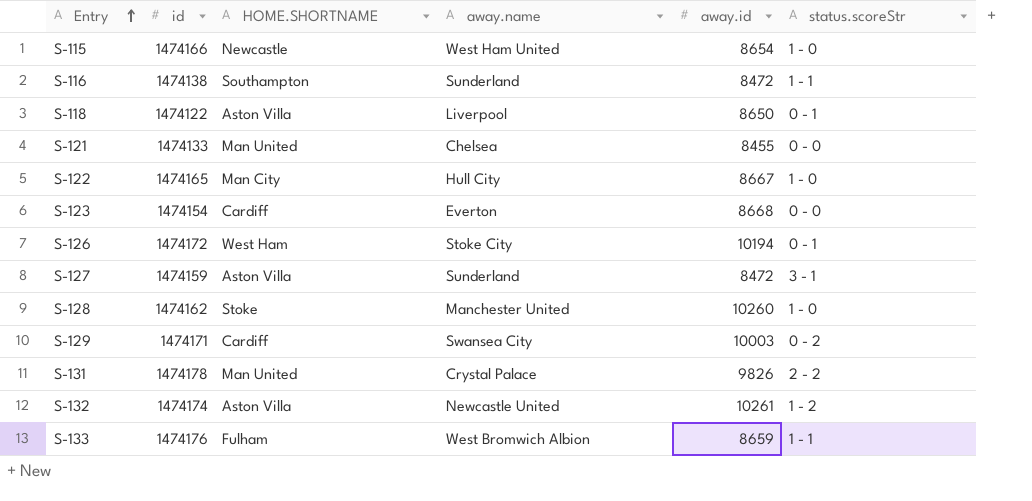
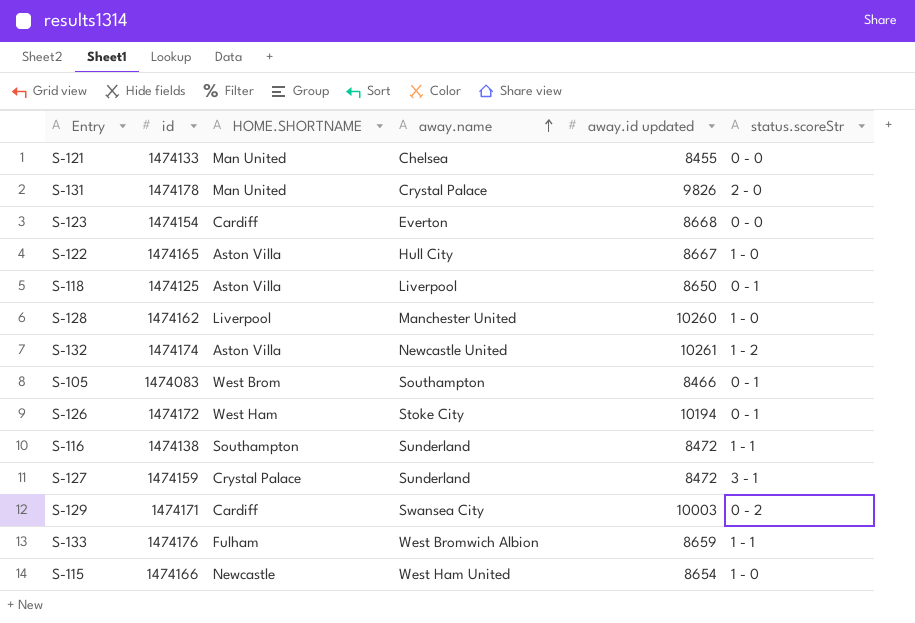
row order: Entry ascending -> away.name ascending
column name: away.id -> away.id updated
S-131 | status.scoreStr: 2 - 2 -> 2 - 0
S-122 | HOME.SHORTNAME: Man City -> Aston Villa
S-118 | id: 1474122 -> 1474125
S-128 | HOME.SHORTNAME: Stoke -> Liverpool
row S-105: none -> 1474083 | West Brom | Southampton | 8466 | 0 - 1
S-127 | HOME.SHORTNAME: Aston Villa -> Crystal Palace

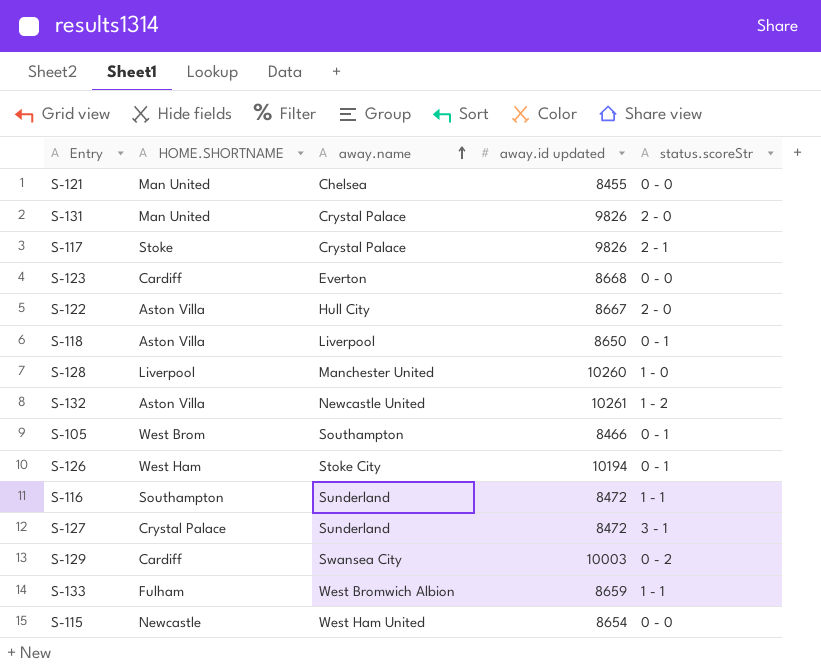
column id | position: 2 -> none
row S-117: none -> Stoke | Crystal Palace | 9826 | 2 - 1
S-122 | status.scoreStr: 1 - 0 -> 2 - 0
S-115 | status.scoreStr: 1 - 0 -> 0 - 0

